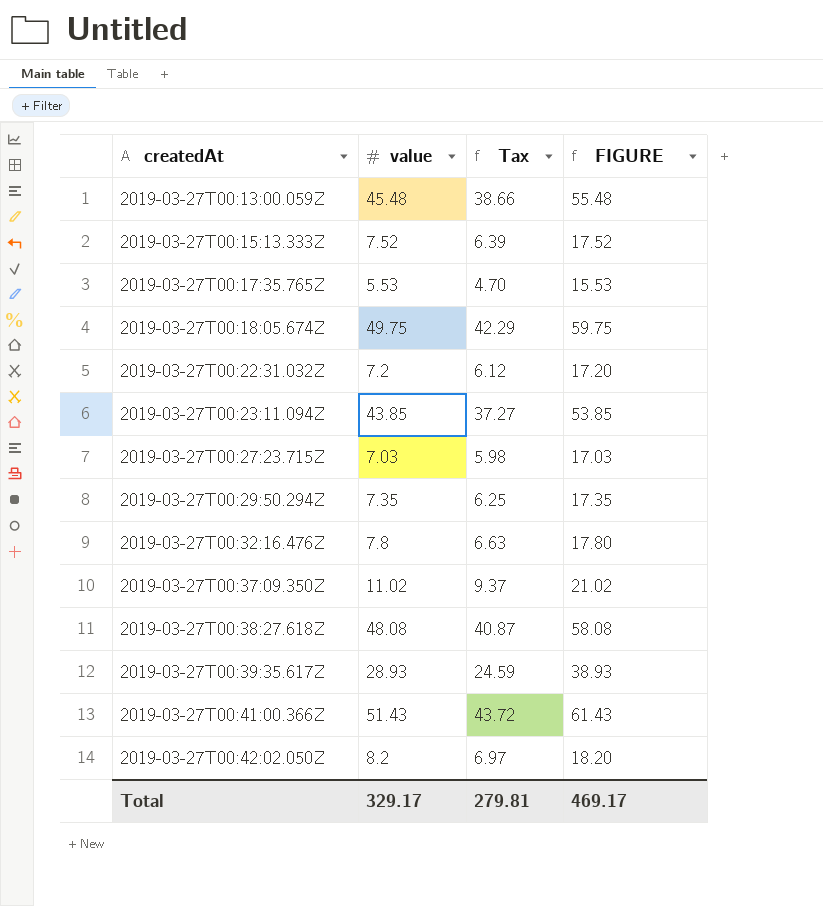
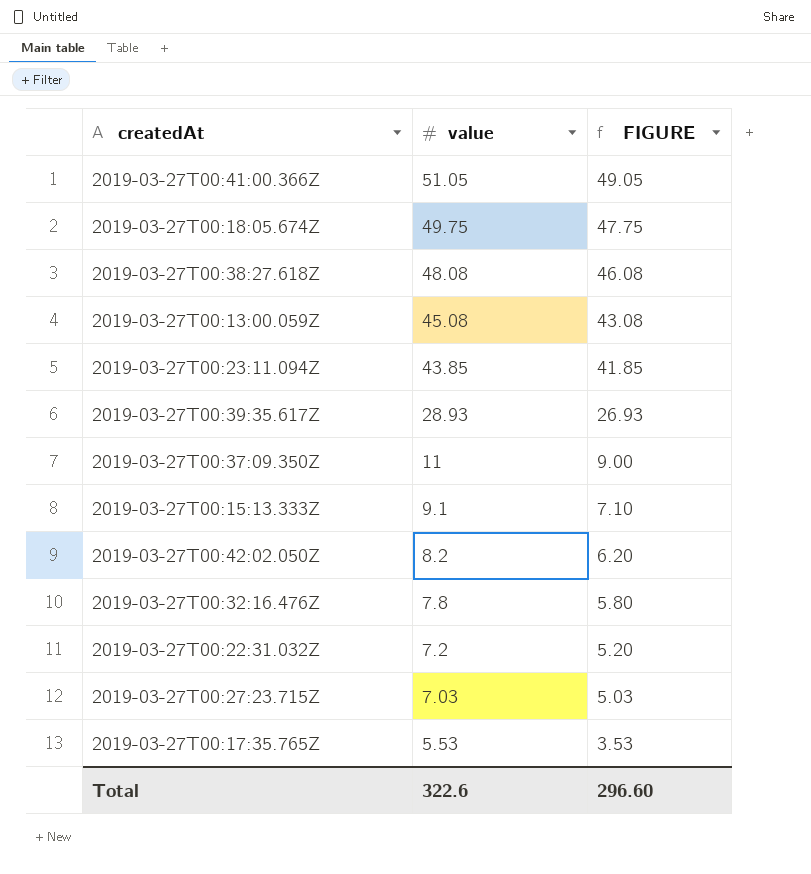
row order: createdAt ascending -> value descending
column Tax | formula: [value] * 0.85 -> none
column FIGURE | formula: [value] + 10 -> [value] - 2
row 2019-03-27T00:29:50.294Z: 7.35 | 6.25 | 17.35 -> none
2019-03-27T00:41:00.366Z | value: 51.43 -> 51.05
2019-03-27T00:13:00.059Z | value: 45.48 -> 45.08
2019-03-27T00:37:09.350Z | value: 11.02 -> 11
2019-03-27T00:15:13.333Z | value: 7.52 -> 9.1
Total | value: 329.17 -> 322.6
Total | FIGURE: 469.17 -> 296.60

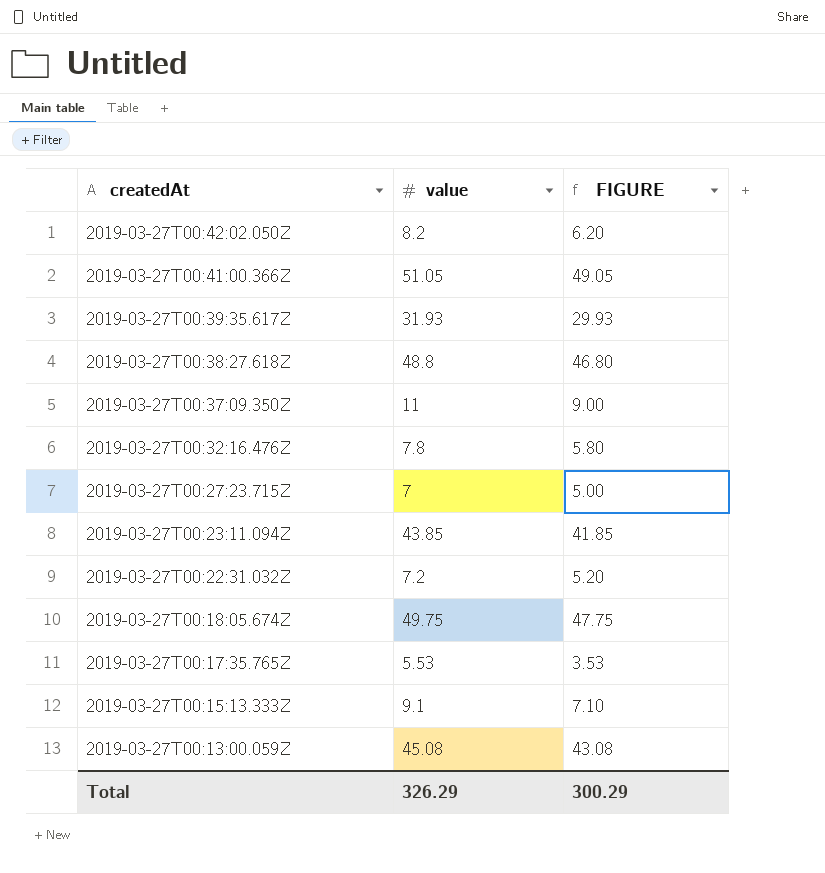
row order: value descending -> createdAt descending
2019-03-27T00:39:35.617Z | value: 28.93 -> 31.93
2019-03-27T00:39:35.617Z | FIGURE: 26.93 -> 29.93
2019-03-27T00:38:27.618Z | value: 48.08 -> 48.8
2019-03-27T00:38:27.618Z | FIGURE: 46.08 -> 46.80
2019-03-27T00:27:23.715Z | value: 7.03 -> 7
2019-03-27T00:27:23.715Z | FIGURE: 5.03 -> 5.00
Total | value: 322.6 -> 326.29
Total | FIGURE: 296.60 -> 300.29

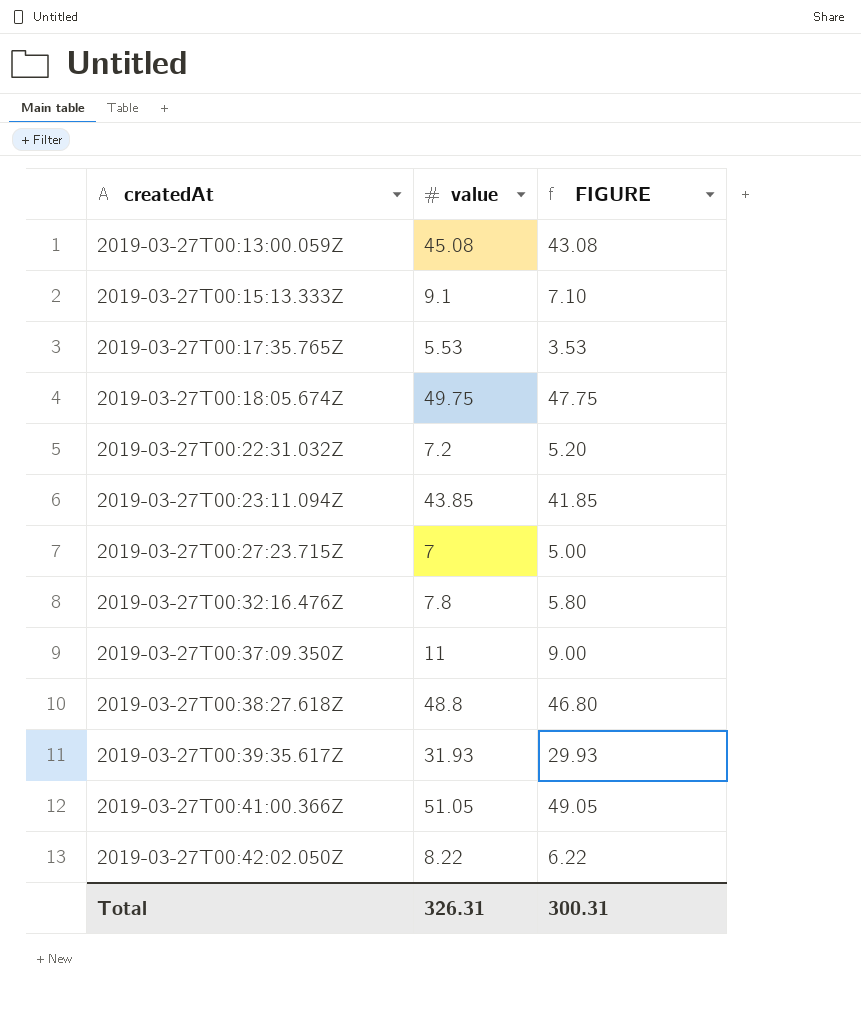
row order: createdAt descending -> createdAt ascending
2019-03-27T00:42:02.050Z | value: 8.2 -> 8.22
2019-03-27T00:42:02.050Z | FIGURE: 6.20 -> 6.22
Total | value: 326.29 -> 326.31
Total | FIGURE: 300.29 -> 300.31

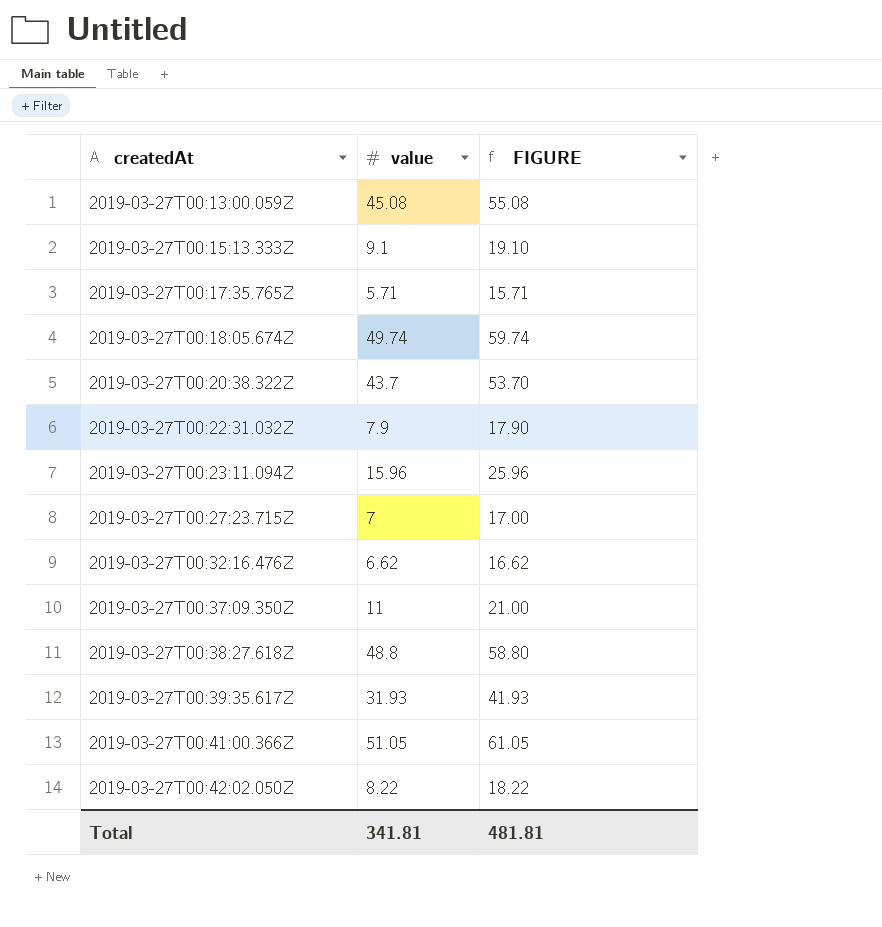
column FIGURE | formula: [value] - 2 -> [value] + 10
2019-03-27T00:17:35.765Z | value: 5.53 -> 5.71
2019-03-27T00:18:05.674Z | value: 49.75 -> 49.74
row 2019-03-27T00:20:38.322Z: none -> 43.7 | 53.70
2019-03-27T00:22:31.032Z | value: 7.2 -> 7.9
2019-03-27T00:23:11.094Z | value: 43.85 -> 15.96
2019-03-27T00:32:16.476Z | value: 7.8 -> 6.62
Total | value: 326.31 -> 341.81
Total | FIGURE: 300.31 -> 481.81

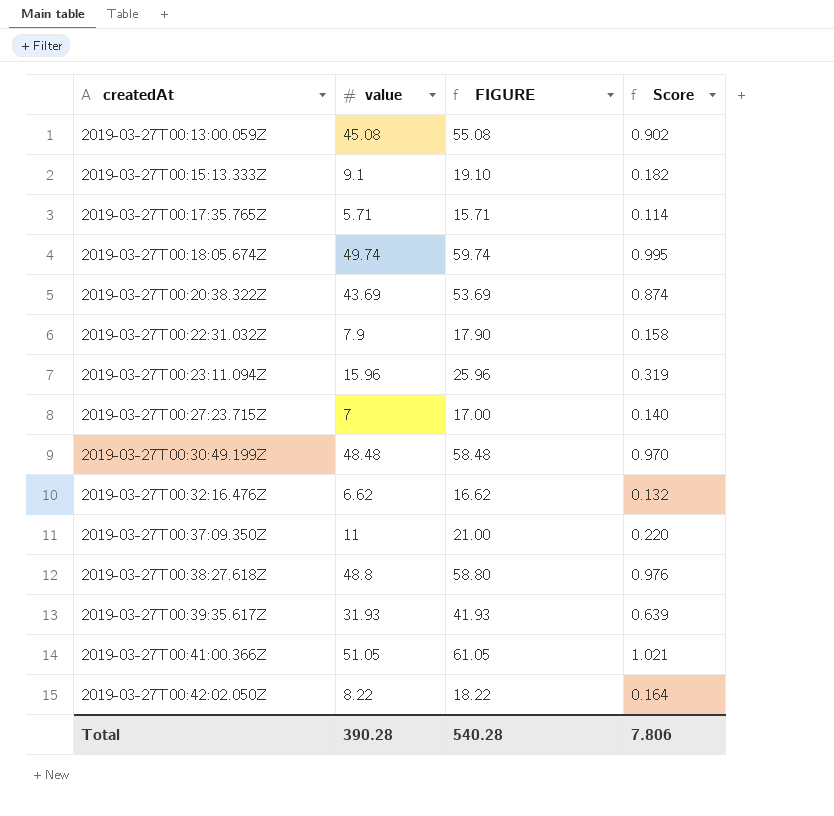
column Score | formula: none -> [value] * 0.02
2019-03-27T00:20:38.322Z | value: 43.7 -> 43.69
2019-03-27T00:20:38.322Z | FIGURE: 53.70 -> 53.69
row 2019-03-27T00:30:49.199Z: none -> 48.48 | 58.48 | 0.970
Total | value: 341.81 -> 390.28
Total | FIGURE: 481.81 -> 540.28

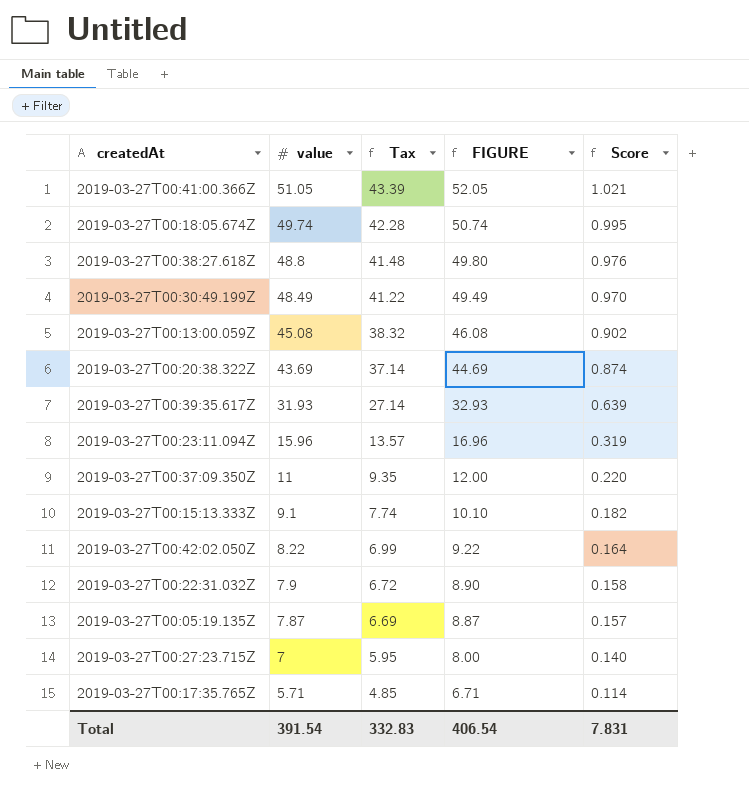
row order: createdAt ascending -> value descending
column Tax | formula: none -> [value] * 0.85
column FIGURE | formula: [value] + 10 -> [value] + 1
row 2019-03-27T00:32:16.476Z: 6.62 | 16.62 | 0.132 -> none
2019-03-27T00:30:49.199Z | value: 48.48 -> 48.49
row 2019-03-27T00:05:19.135Z: none -> 7.87 | 6.69 | 8.87 | 0.157
Total | value: 390.28 -> 391.54
Total | FIGURE: 540.28 -> 406.54
Total | Score: 7.806 -> 7.831

